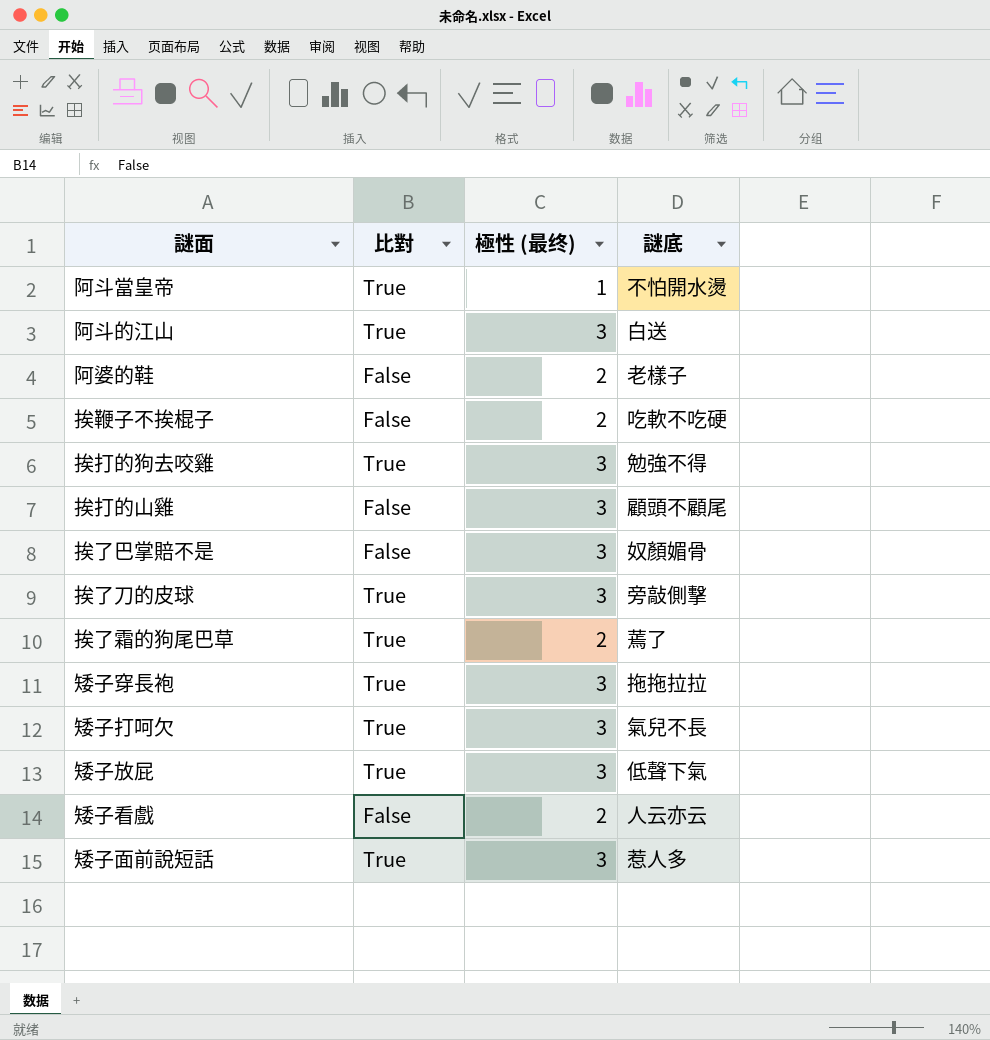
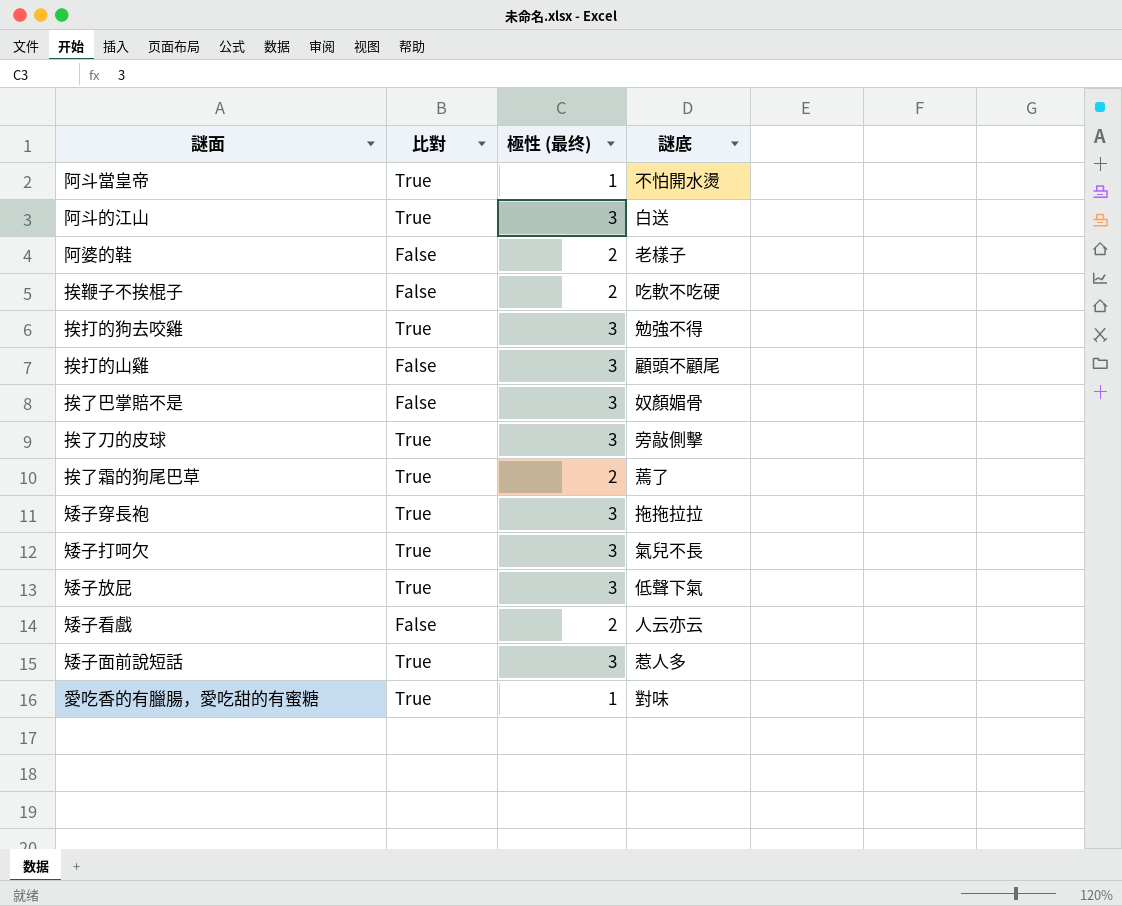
row 愛吃香的有臘腸，愛吃甜的有蜜糖: none -> True | 1 | 對味

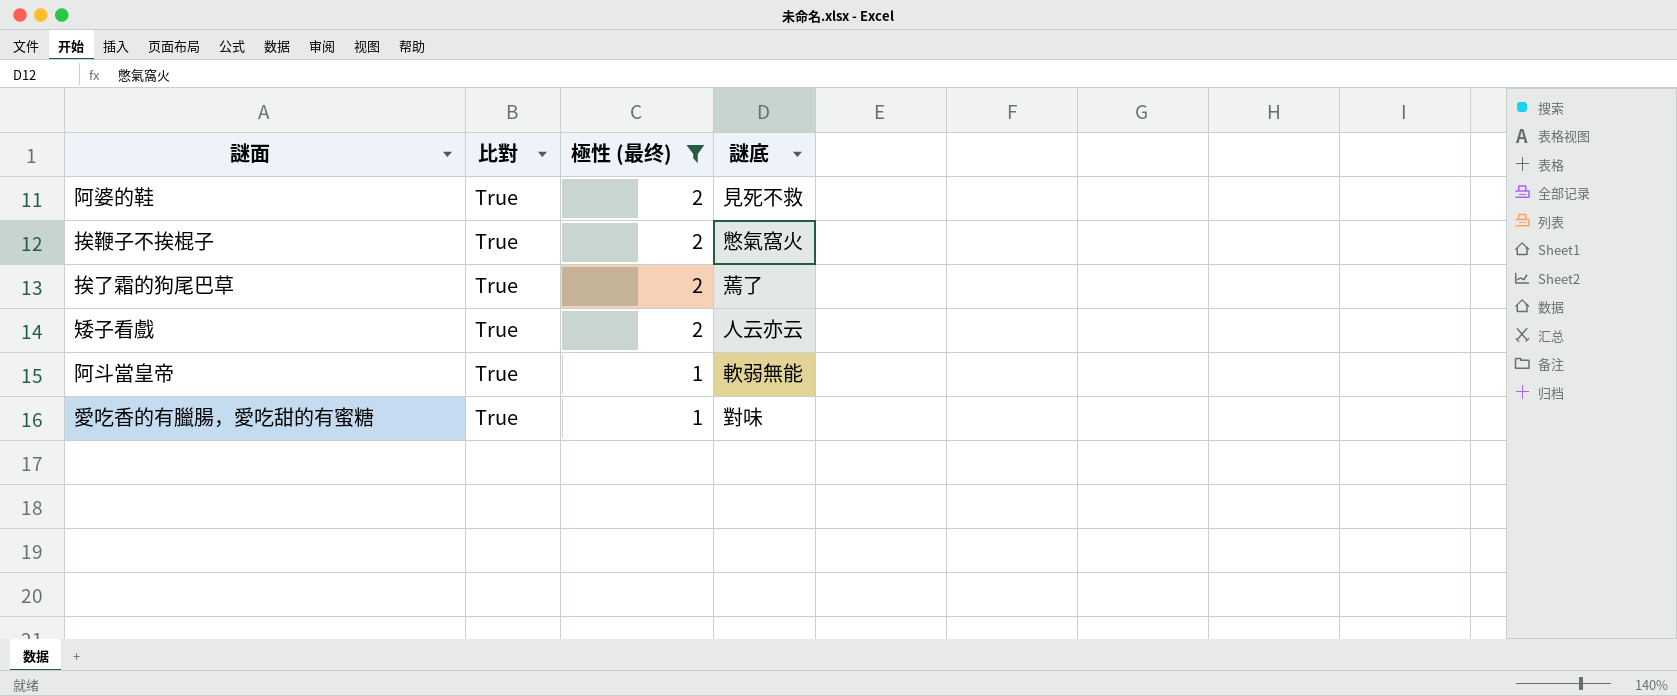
filter: none -> 極性 (最终) != 3
row order: none -> 極性 (最终) descending
阿婆的鞋 | 比對: False -> True
阿婆的鞋 | 謎底: 老樣子 -> 見死不救
挨鞭子不挨棍子 | 比對: False -> True
挨鞭子不挨棍子 | 謎底: 吃軟不吃硬 -> 憋氣窩火
矮子看戲 | 比對: False -> True
阿斗當皇帝 | 謎底: 不怕開水燙 -> 軟弱無能

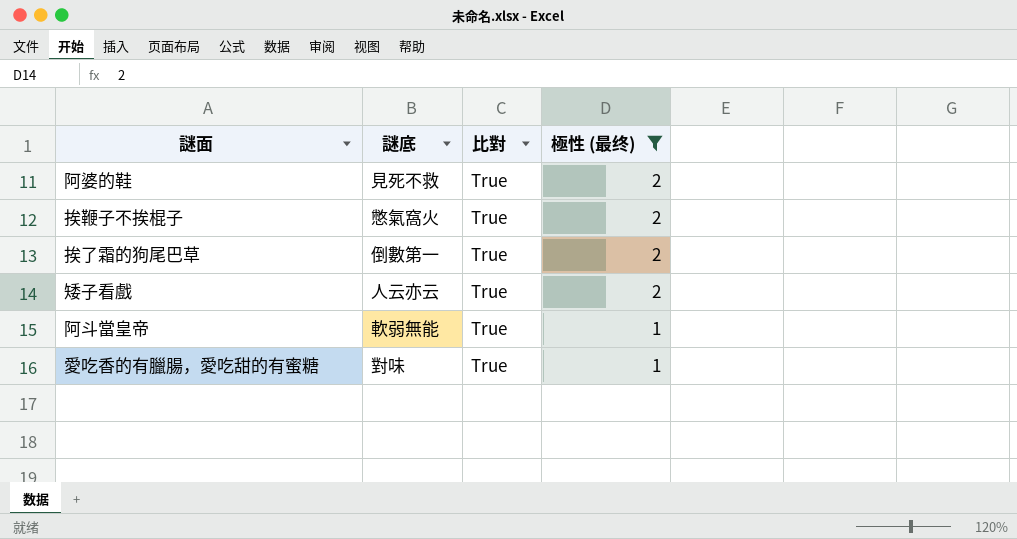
column 謎底 | position: 4 -> 2
挨了霜的狗尾巴草 | 謎底: 蔫了 -> 倒數第一

